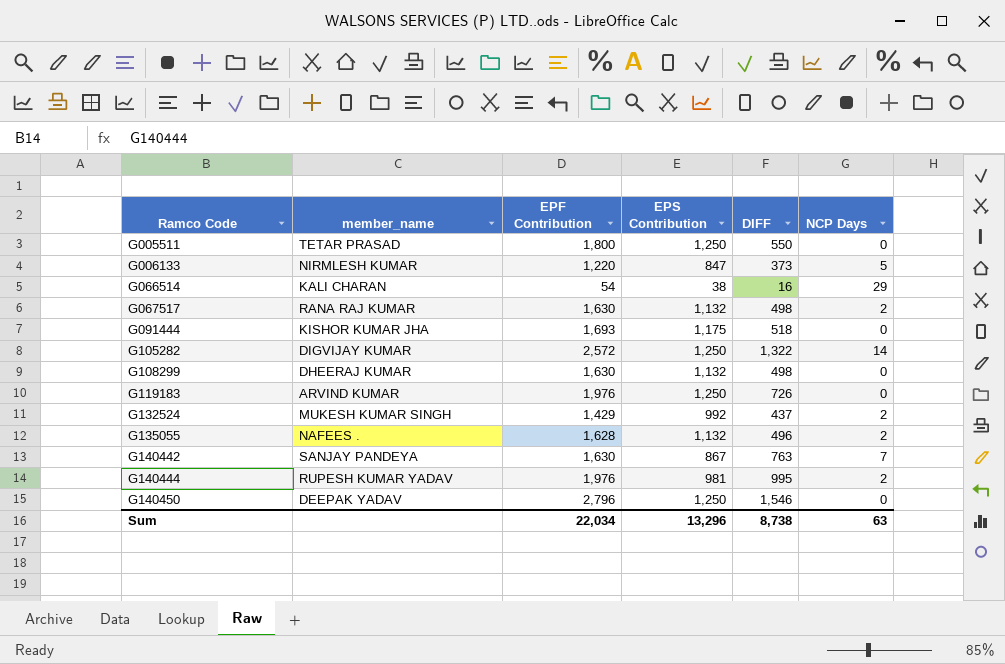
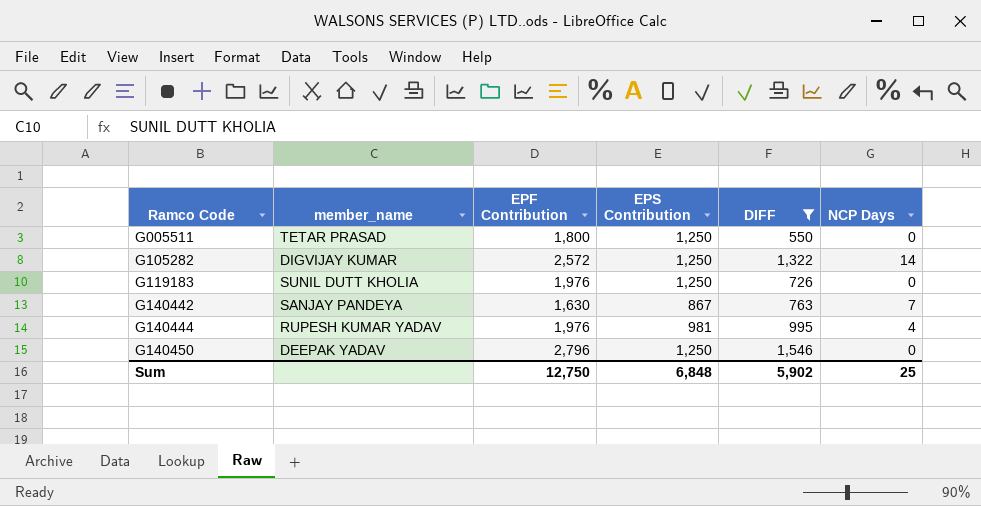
filter: none -> DIFF >= 550
G119183 | member_name: ARVIND KUMAR -> SUNIL DUTT KHOLIA
G140444 | NCP Days: 2 -> 4
Sum | EPF Contribution: 22,034 -> 12,750
Sum | EPS Contribution: 13,296 -> 6,848
Sum | DIFF: 8,738 -> 5,902
Sum | NCP Days: 63 -> 25

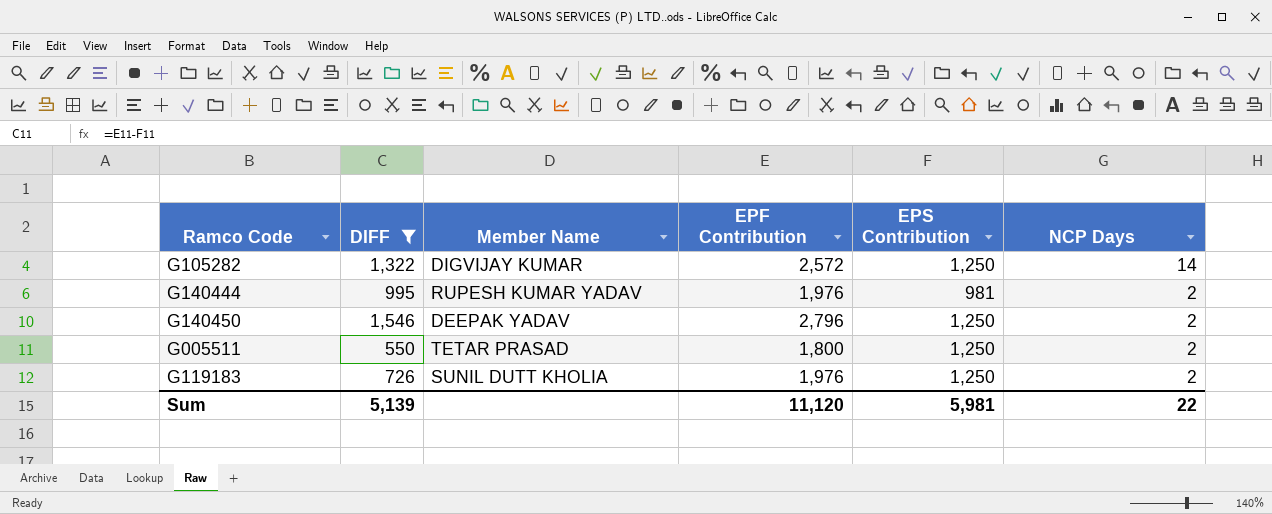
row order: Ramco Code ascending -> NCP Days descending
column DIFF | position: 5 -> 2
column name: member_name -> Member Name
row G140442: SANJAY PANDEYA | 1,630 | 867 | 763 | 7 -> none
G140444 | NCP Days: 4 -> 2
G140450 | NCP Days: 0 -> 2
G005511 | NCP Days: 0 -> 2
G119183 | NCP Days: 0 -> 2
Sum | DIFF: 5,902 -> 5,139
Sum | EPF Contribution: 12,750 -> 11,120
Sum | EPS Contribution: 6,848 -> 5,981
Sum | NCP Days: 25 -> 22

